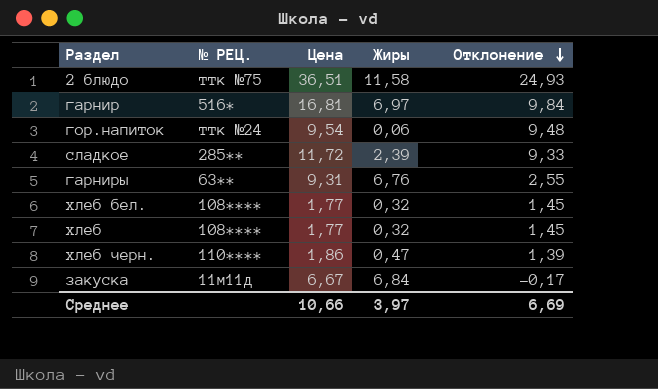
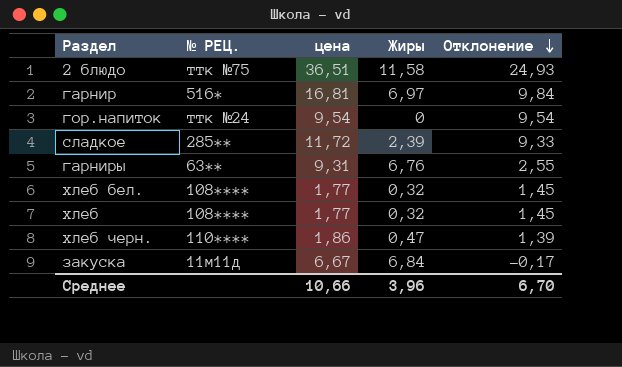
column name: Цена -> цена
гор.напиток | Жиры: 0,06 -> 0
гор.напиток | Отклонение: 9,48 -> 9,54
Среднее | Жиры: 3,97 -> 3,96
Среднее | Отклонение: 6,69 -> 6,70

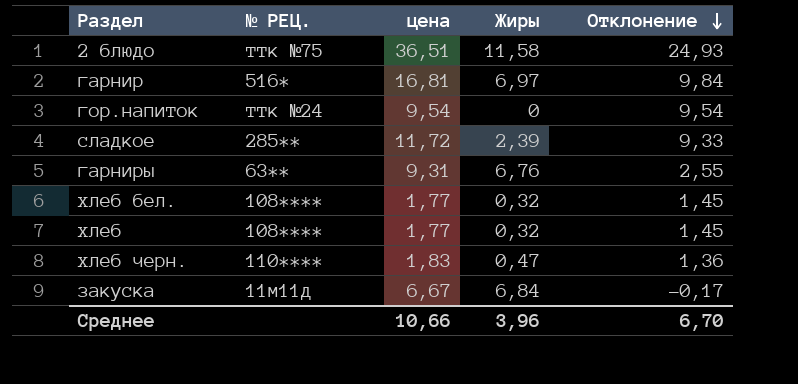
хлеб черн. | цена: 1,86 -> 1,83
хлеб черн. | Отклонение: 1,39 -> 1,36

